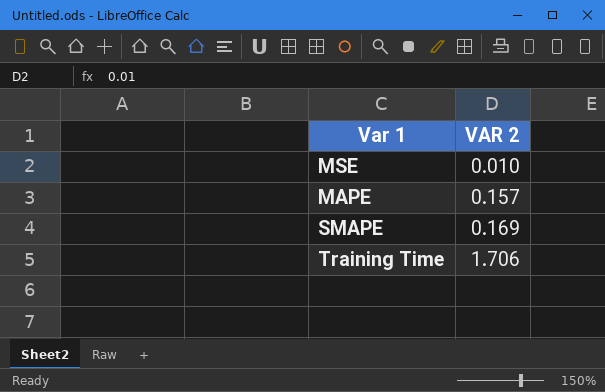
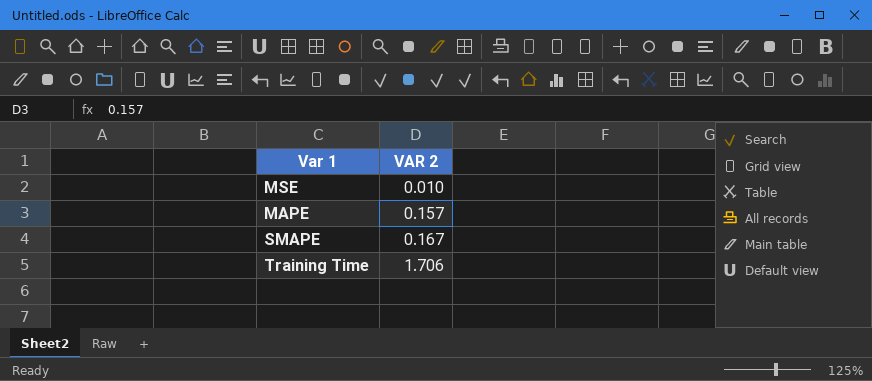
SMAPE | VAR 2: 0.169 -> 0.167

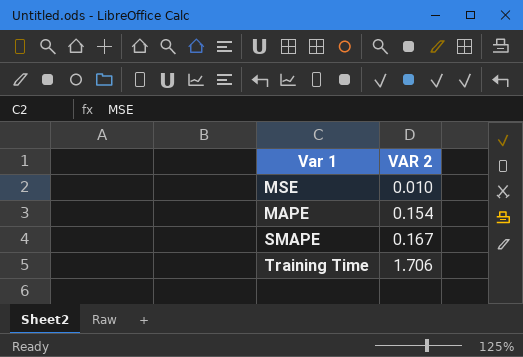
MAPE | VAR 2: 0.157 -> 0.154

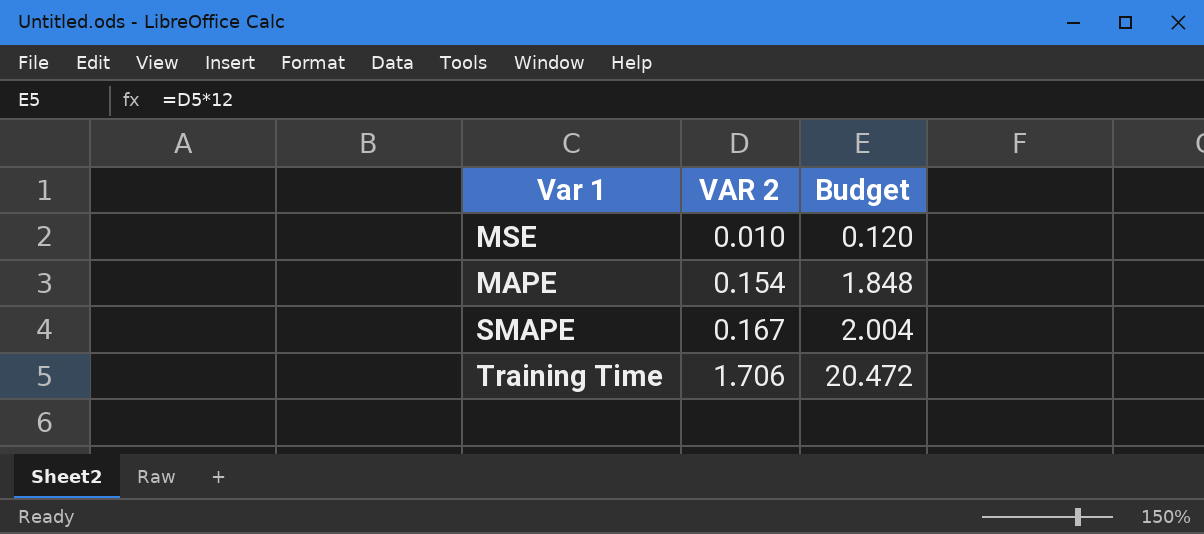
column Budget | formula: none -> [VAR 2] * 12

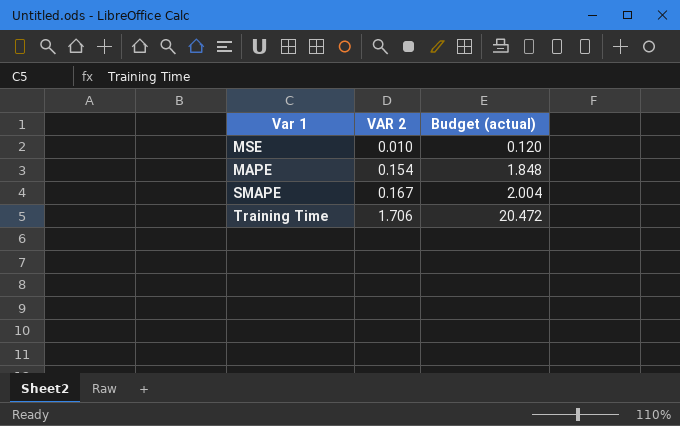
column name: Budget -> Budget (actual)

